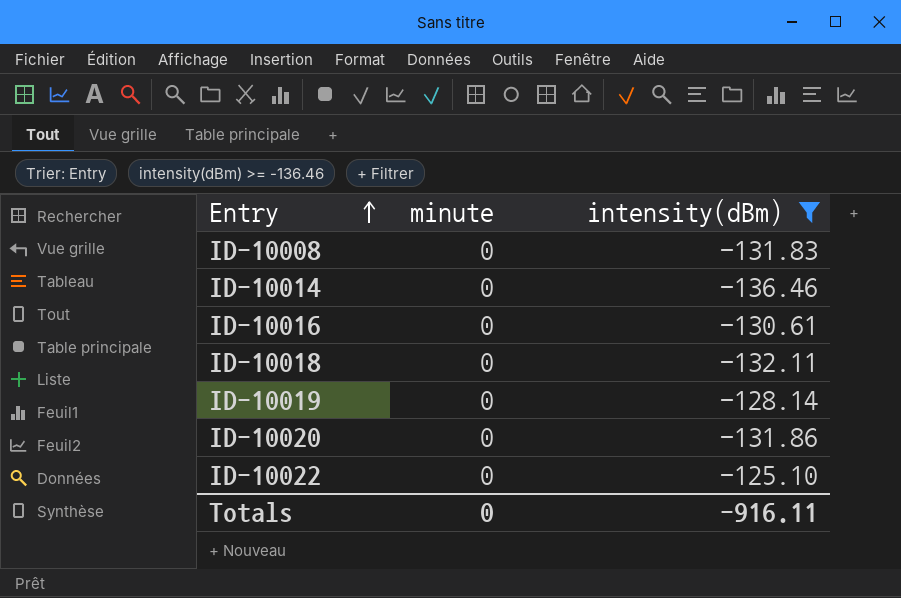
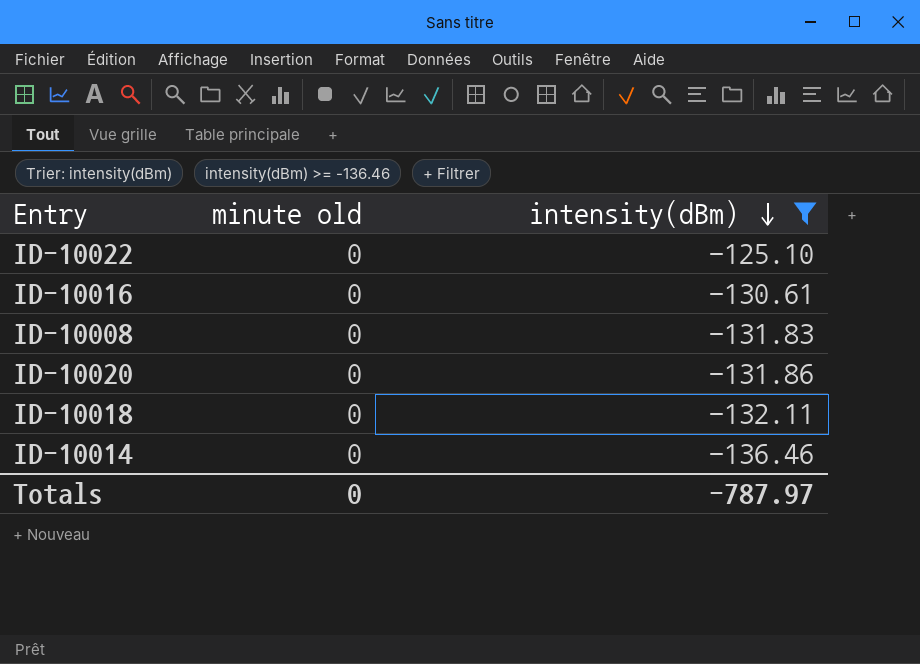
row order: Entry ascending -> intensity(dBm) descending
column name: minute -> minute old
row ID-10019: 0 | -128.14 -> none
Totals | intensity(dBm): -916.11 -> -787.97

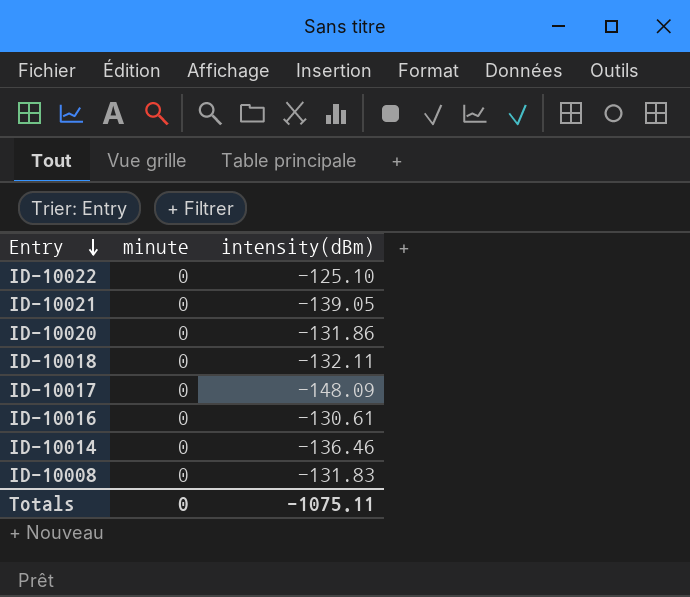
filter: intensity(dBm) >= -136.46 -> none
row order: intensity(dBm) descending -> Entry descending
column name: minute old -> minute
Totals | intensity(dBm): -787.97 -> -1075.11

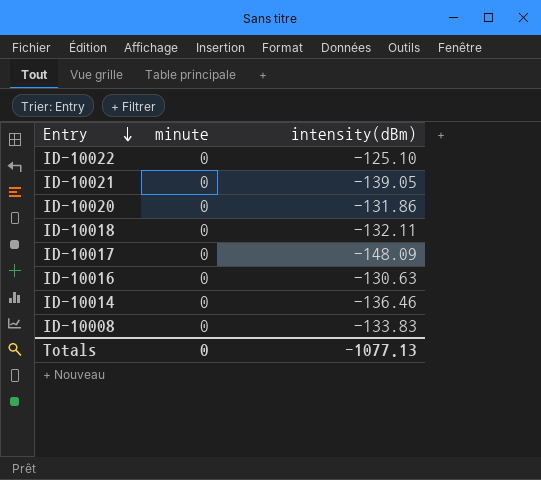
ID-10016 | intensity(dBm): -130.61 -> -130.63
ID-10008 | intensity(dBm): -131.83 -> -133.83
Totals | intensity(dBm): -1075.11 -> -1077.13

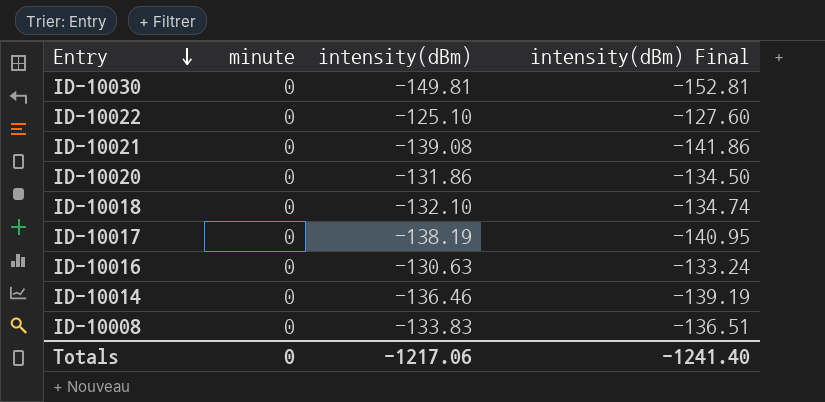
column intensity(dBm) Final | formula: none -> [intensity(dBm)] * 1.02
row ID-10030: none -> 0 | -149.81 | -152.81
ID-10021 | intensity(dBm): -139.05 -> -139.08
ID-10018 | intensity(dBm): -132.11 -> -132.10
ID-10017 | intensity(dBm): -148.09 -> -138.19
Totals | intensity(dBm): -1077.13 -> -1217.06

